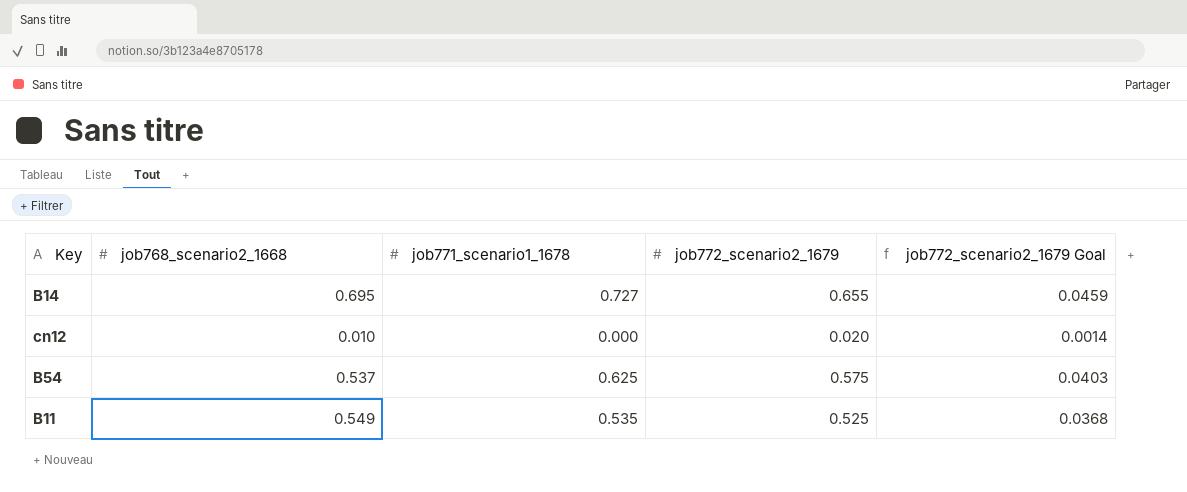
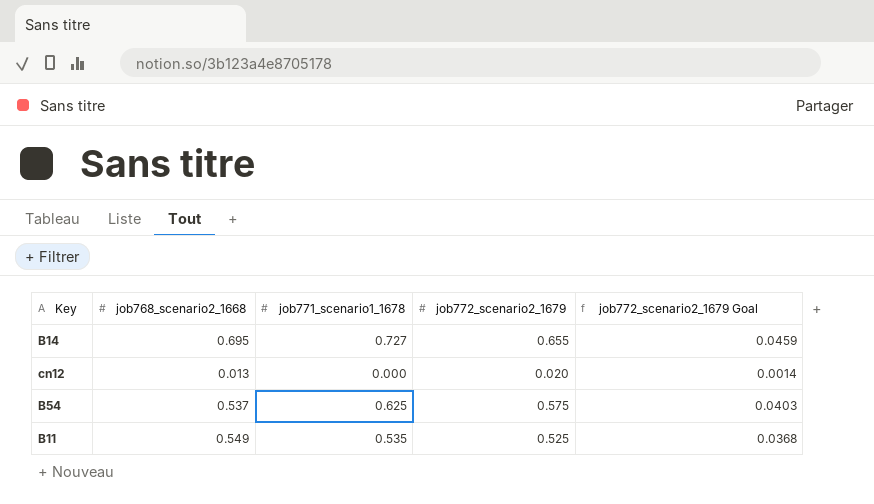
cn12 | job768_scenario2_1668: 0.010 -> 0.013

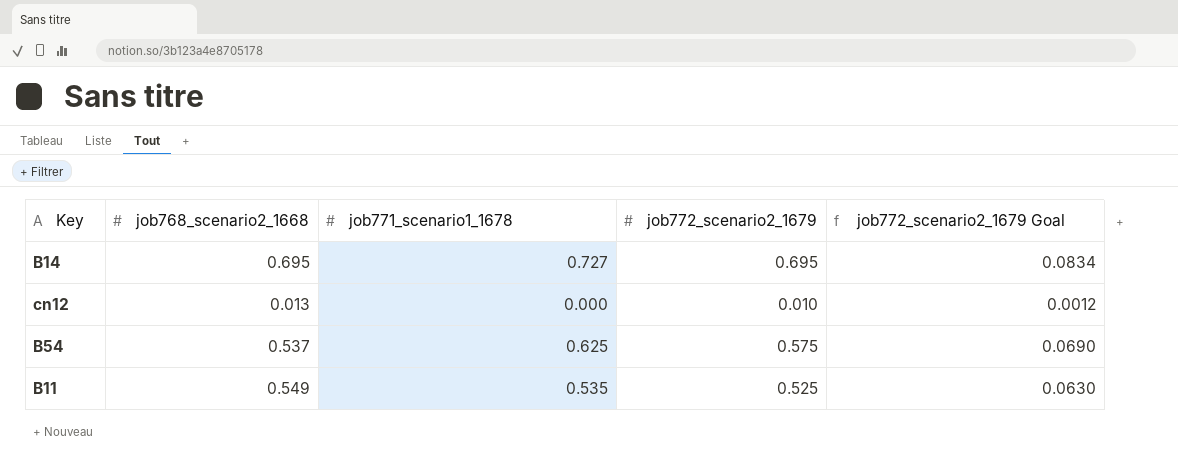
column job772_scenario2_1679 Goal | formula: [job772_scenario2_1679] * 0.07 -> [job772_scenario2_1679] * 0.12
B14 | job772_scenario2_1679: 0.655 -> 0.695
cn12 | job772_scenario2_1679: 0.020 -> 0.010

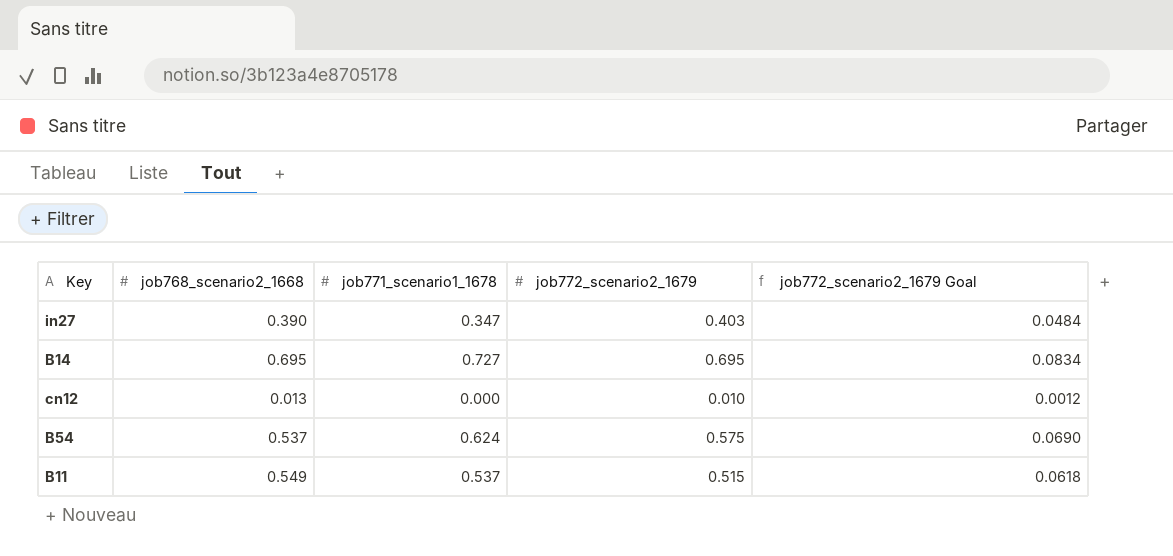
row in27: none -> 0.390 | 0.347 | 0.403 | 0.0484
B54 | job771_scenario1_1678: 0.625 -> 0.624
B11 | job771_scenario1_1678: 0.535 -> 0.537
B11 | job772_scenario2_1679: 0.525 -> 0.515
B11 | job772_scenario2_1679 Goal: 0.0630 -> 0.0618

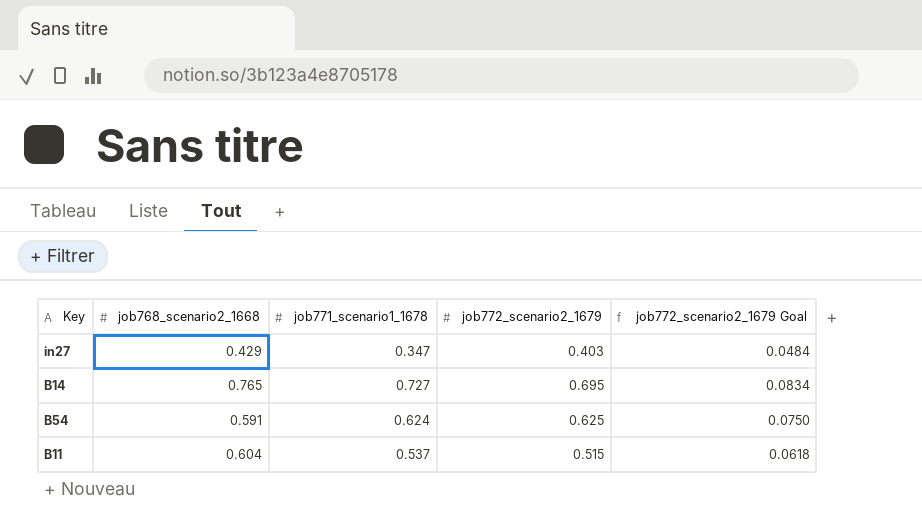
row cn12: 0.013 | 0.000 | 0.010 | 0.0012 -> none
in27 | job768_scenario2_1668: 0.390 -> 0.429
B14 | job768_scenario2_1668: 0.695 -> 0.765
B54 | job768_scenario2_1668: 0.537 -> 0.591
B54 | job772_scenario2_1679: 0.575 -> 0.625
B54 | job772_scenario2_1679 Goal: 0.0690 -> 0.0750
B11 | job768_scenario2_1668: 0.549 -> 0.604

